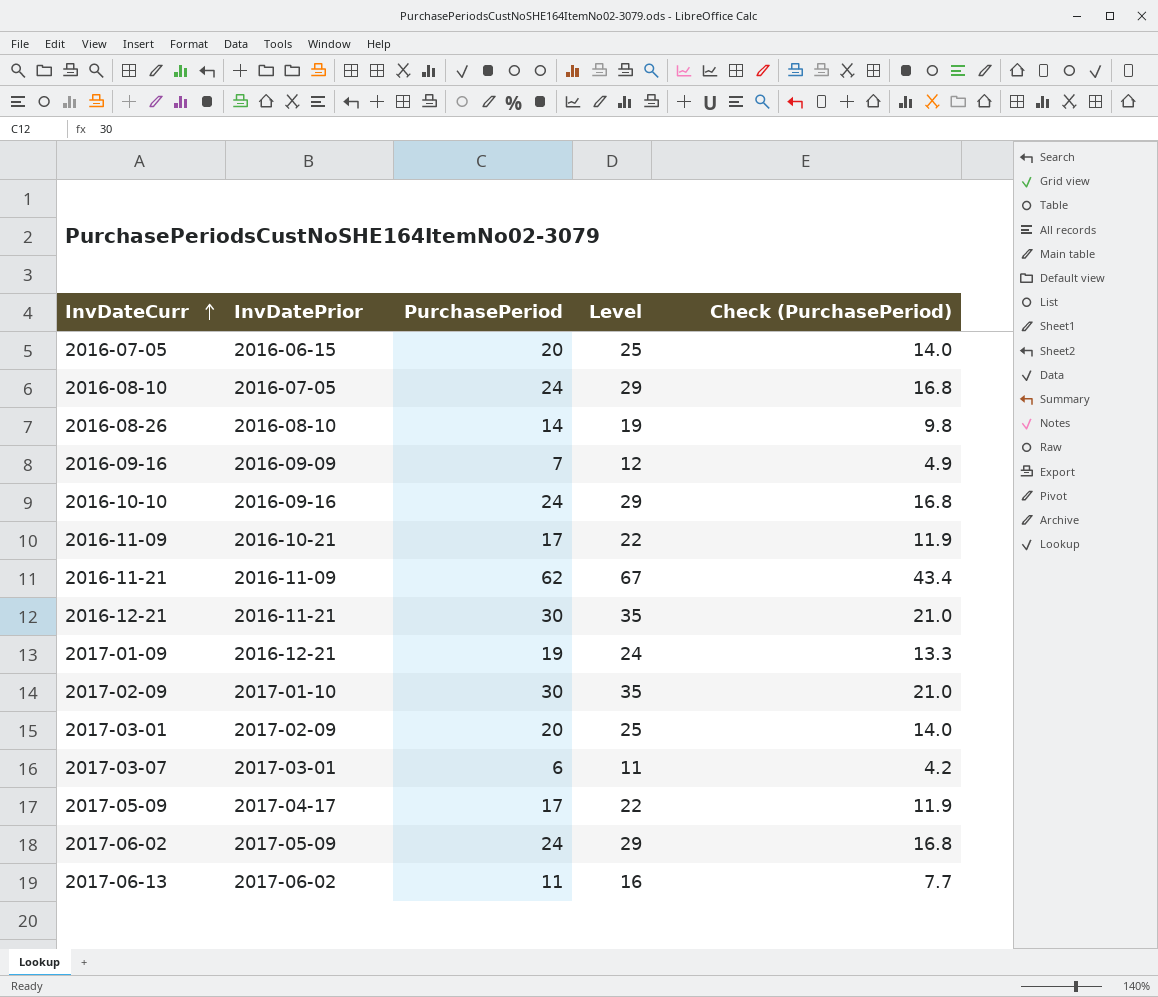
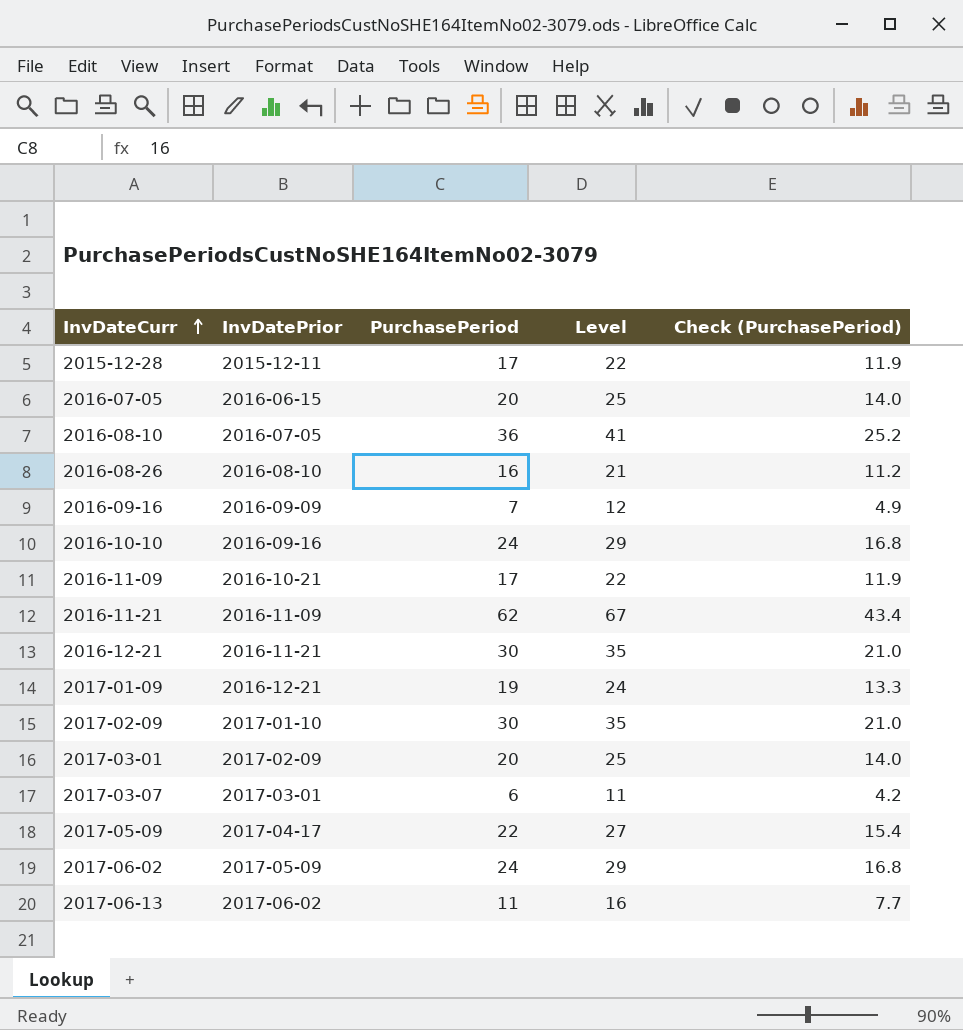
row 2015-12-28: none -> 2015-12-11 | 17 | 22 | 11.9
2016-08-10 | PurchasePeriod: 24 -> 36
2016-08-10 | Level: 29 -> 41
2016-08-10 | Check (PurchasePeriod): 16.8 -> 25.2
2016-08-26 | PurchasePeriod: 14 -> 16
2016-08-26 | Level: 19 -> 21
2016-08-26 | Check (PurchasePeriod): 9.8 -> 11.2
2017-05-09 | PurchasePeriod: 17 -> 22
2017-05-09 | Level: 22 -> 27
2017-05-09 | Check (PurchasePeriod): 11.9 -> 15.4

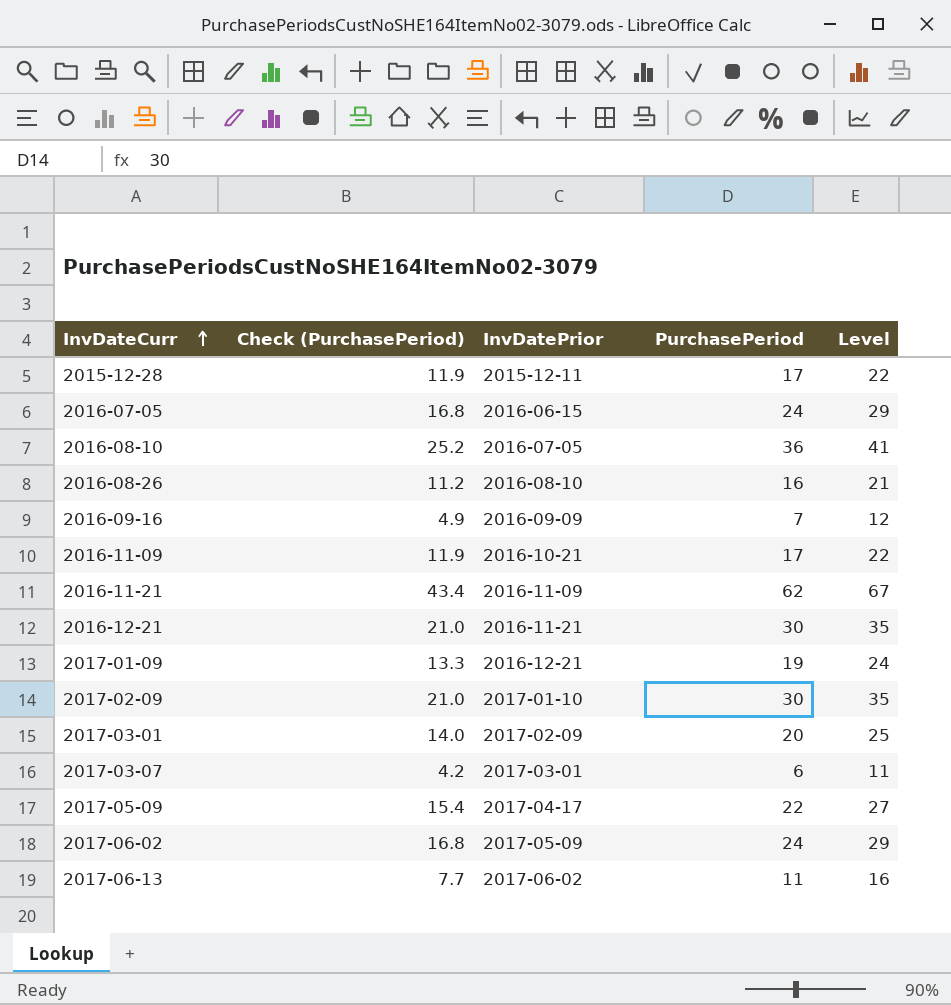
column Check (PurchasePeriod) | position: 5 -> 2
row 2016-10-10: 2016-09-16 | 24 | 29 | 16.8 -> none
2016-07-05 | Check (PurchasePeriod): 14.0 -> 16.8
2016-07-05 | PurchasePeriod: 20 -> 24
2016-07-05 | Level: 25 -> 29

